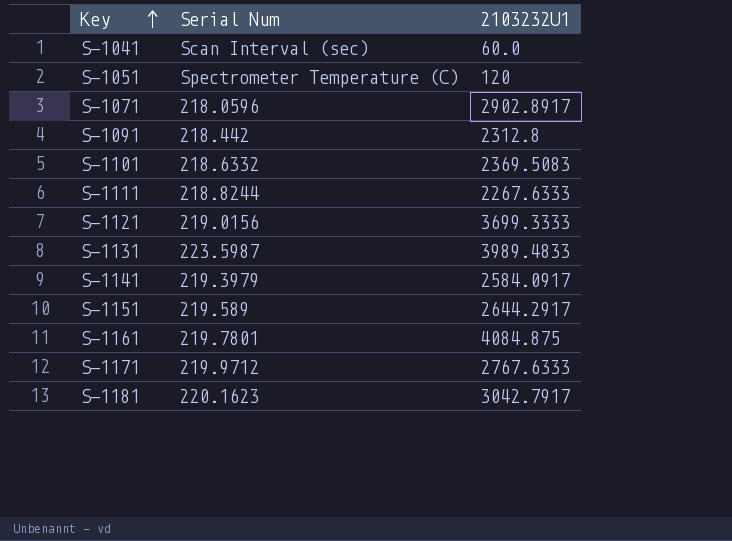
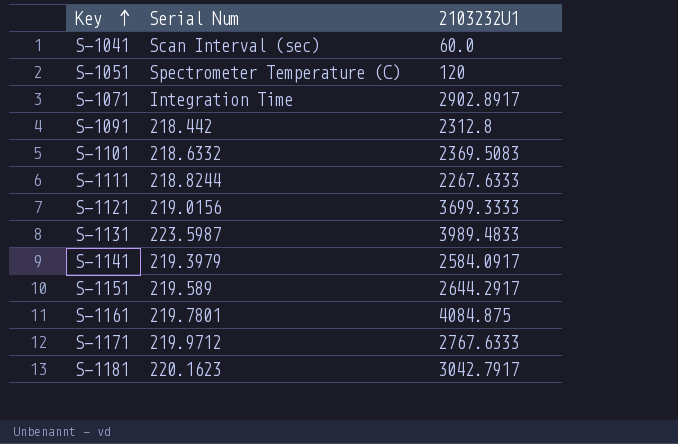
S-1071 | Serial Num: 218.0596 -> Integration Time

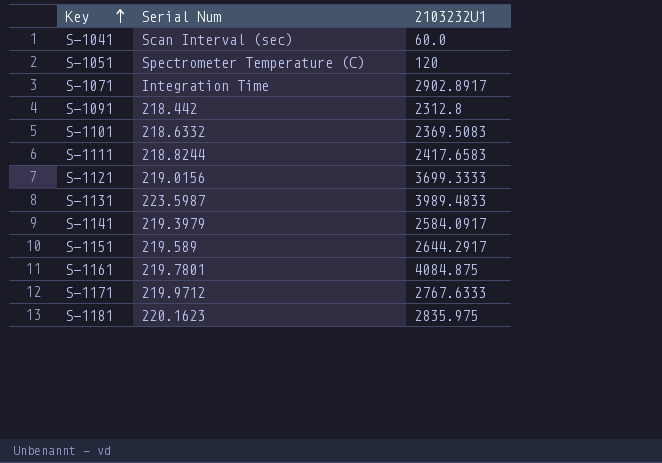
S-1111 | 2103232U1: 2267.6333 -> 2417.6583
S-1181 | 2103232U1: 3042.7917 -> 2835.975

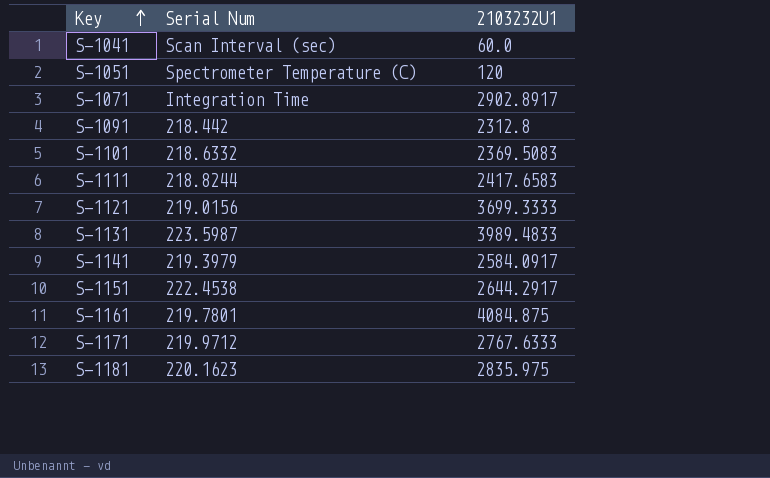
S-1151 | Serial Num: 219.589 -> 222.4538

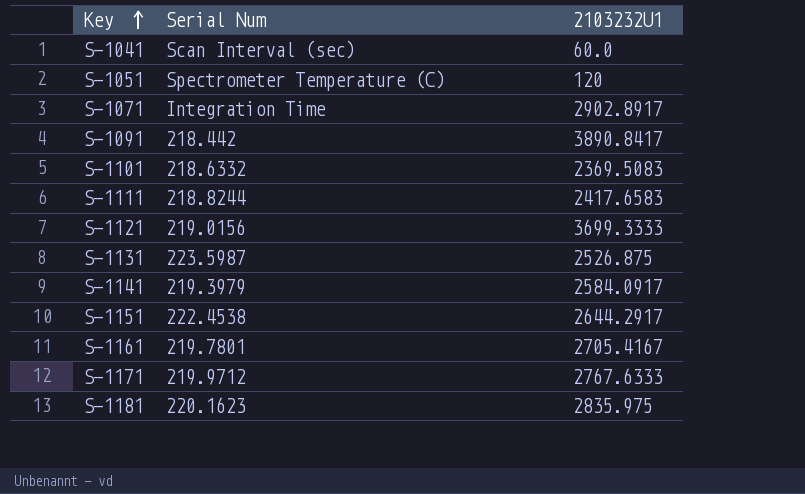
S-1091 | 2103232U1: 2312.8 -> 3890.8417
S-1131 | 2103232U1: 3989.4833 -> 2526.875
S-1161 | 2103232U1: 4084.875 -> 2705.4167

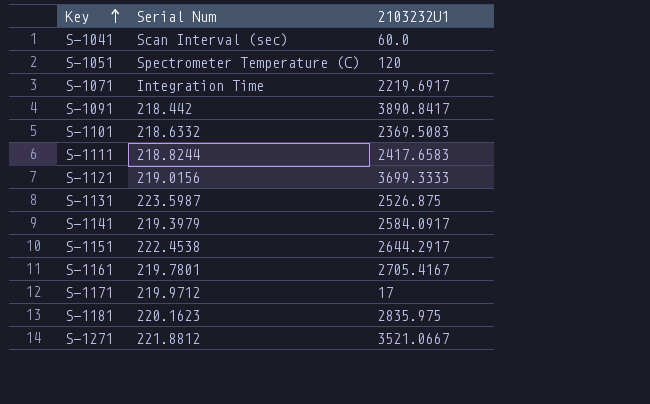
S-1071 | 2103232U1: 2902.8917 -> 2219.6917
S-1171 | 2103232U1: 2767.6333 -> 17
row S-1271: none -> 221.8812 | 3521.0667

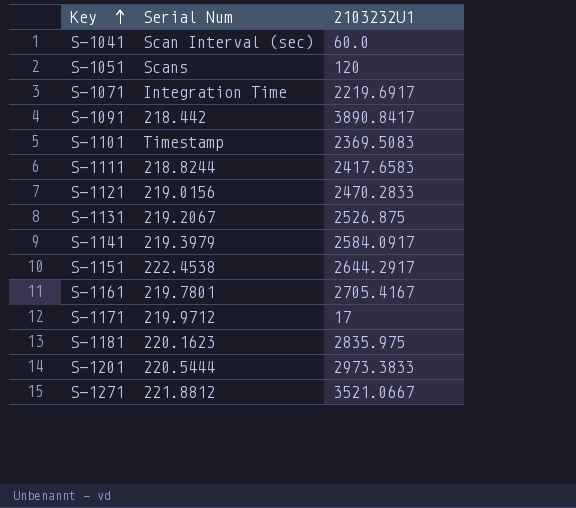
S-1051 | Serial Num: Spectrometer Temperature (C) -> Scans
S-1101 | Serial Num: 218.6332 -> Timestamp
S-1121 | 2103232U1: 3699.3333 -> 2470.2833
S-1131 | Serial Num: 223.5987 -> 219.2067
row S-1201: none -> 220.5444 | 2973.3833

